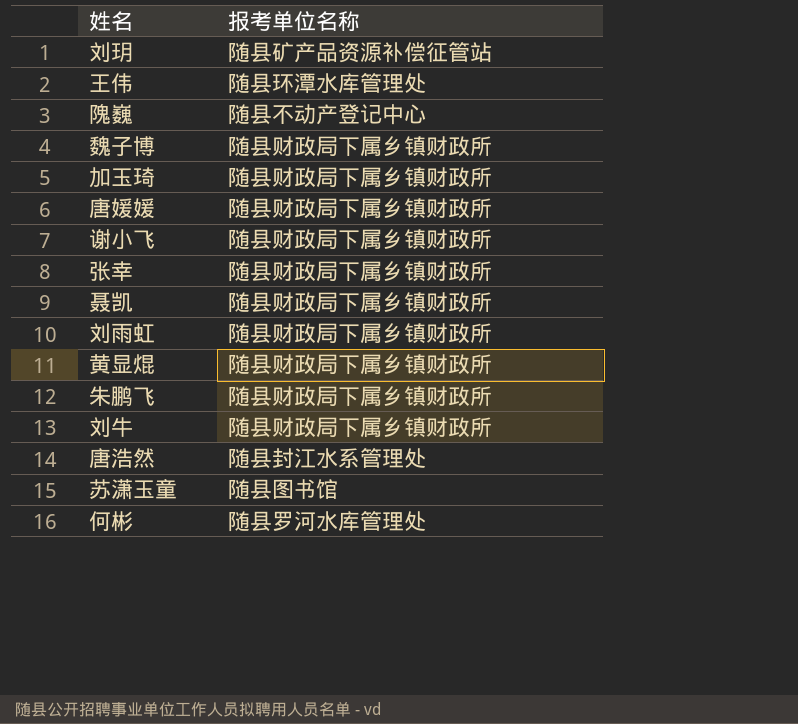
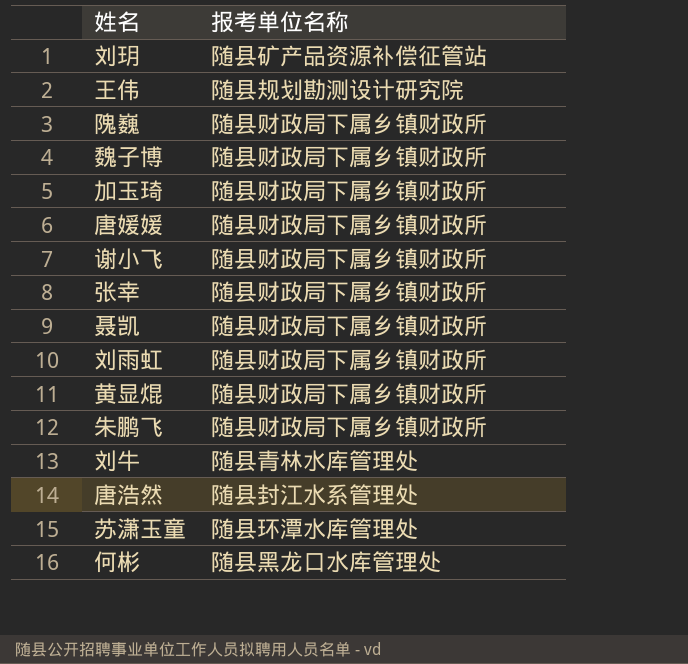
王伟 | 报考单位名称: 随县环潭水库管理处 -> 随县规划勘测设计研究院
隗巍 | 报考单位名称: 随县不动产登记中心 -> 随县财政局下属乡镇财政所
刘牛 | 报考单位名称: 随县财政局下属乡镇财政所 -> 随县青林水库管理处
苏潇玉童 | 报考单位名称: 随县图书馆 -> 随县环潭水库管理处
何彬 | 报考单位名称: 随县罗河水库管理处 -> 随县黑龙口水库管理处

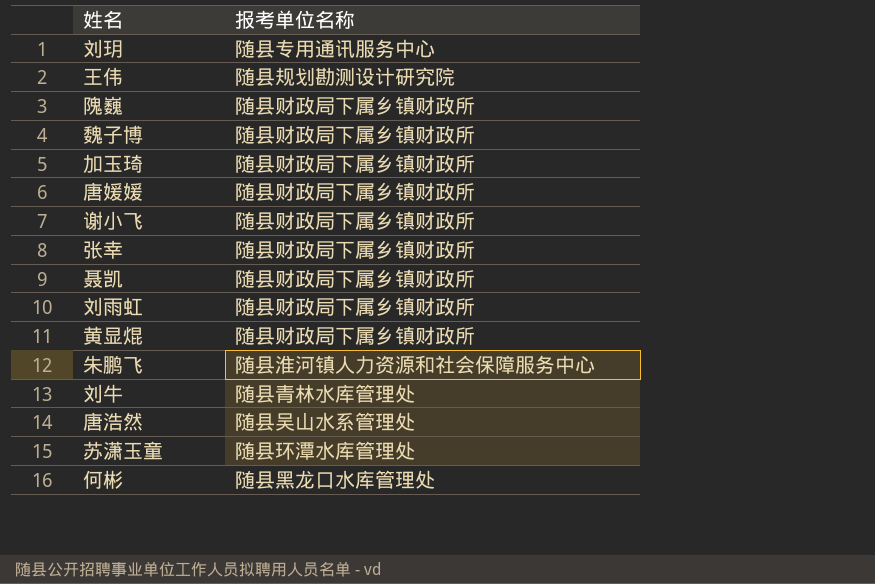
刘玥 | 报考单位名称: 随县矿产品资源补偿征管站 -> 随县专用通讯服务中心
朱鹏飞 | 报考单位名称: 随县财政局下属乡镇财政所 -> 随县淮河镇人力资源和社会保障服务中心
唐浩然 | 报考单位名称: 随县封江水系管理处 -> 随县吴山水系管理处

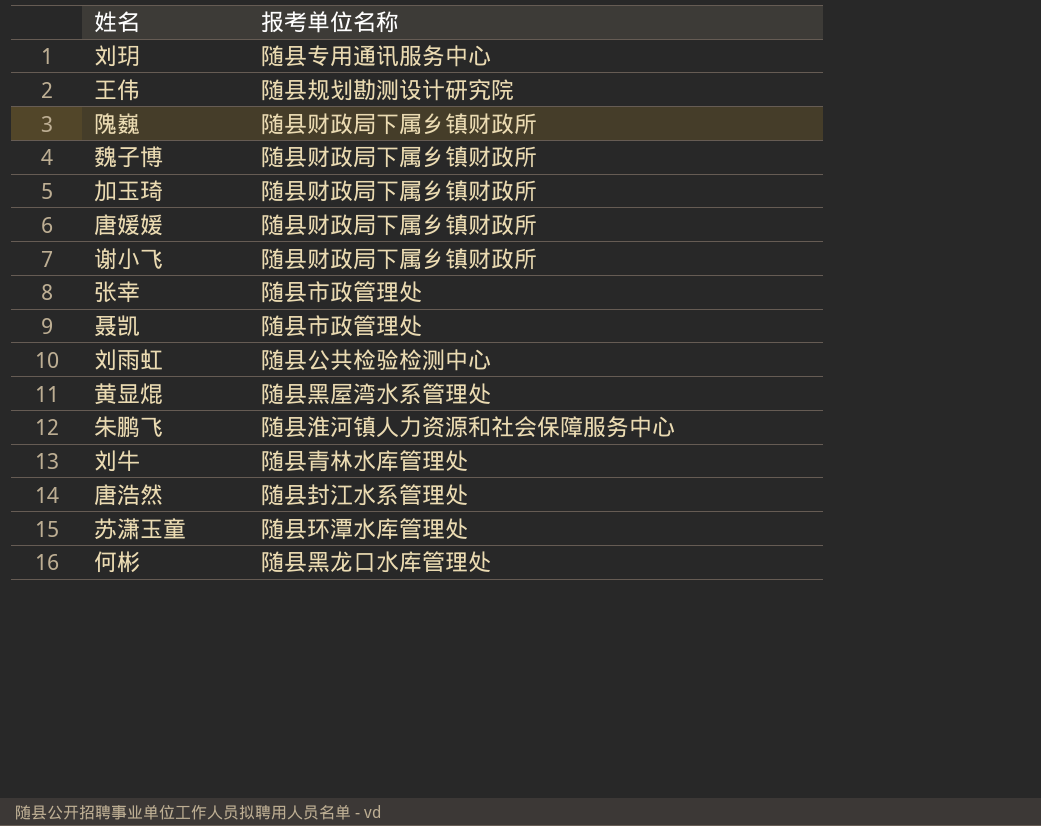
张幸 | 报考单位名称: 随县财政局下属乡镇财政所 -> 随县市政管理处
聂凯 | 报考单位名称: 随县财政局下属乡镇财政所 -> 随县市政管理处
刘雨虹 | 报考单位名称: 随县财政局下属乡镇财政所 -> 随县公共检验检测中心
黄显焜 | 报考单位名称: 随县财政局下属乡镇财政所 -> 随县黑屋湾水系管理处
唐浩然 | 报考单位名称: 随县吴山水系管理处 -> 随县封江水系管理处

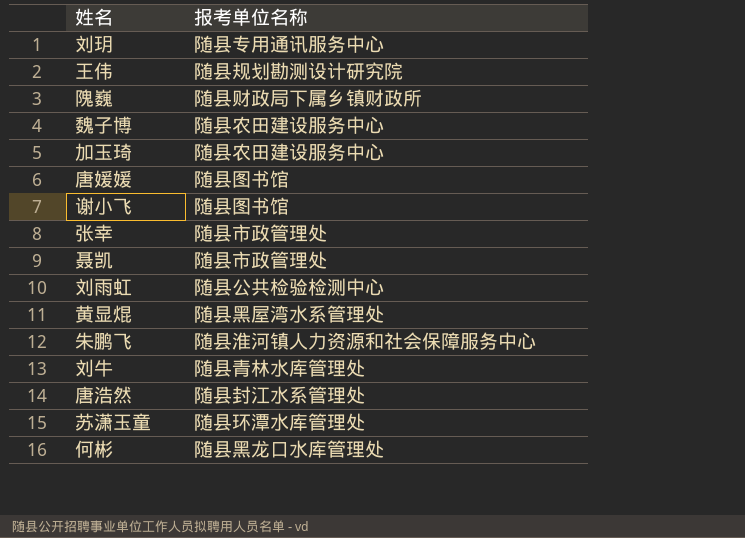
魏子博 | 报考单位名称: 随县财政局下属乡镇财政所 -> 随县农田建设服务中心
加玉琦 | 报考单位名称: 随县财政局下属乡镇财政所 -> 随县农田建设服务中心
唐媛媛 | 报考单位名称: 随县财政局下属乡镇财政所 -> 随县图书馆
谢小飞 | 报考单位名称: 随县财政局下属乡镇财政所 -> 随县图书馆

